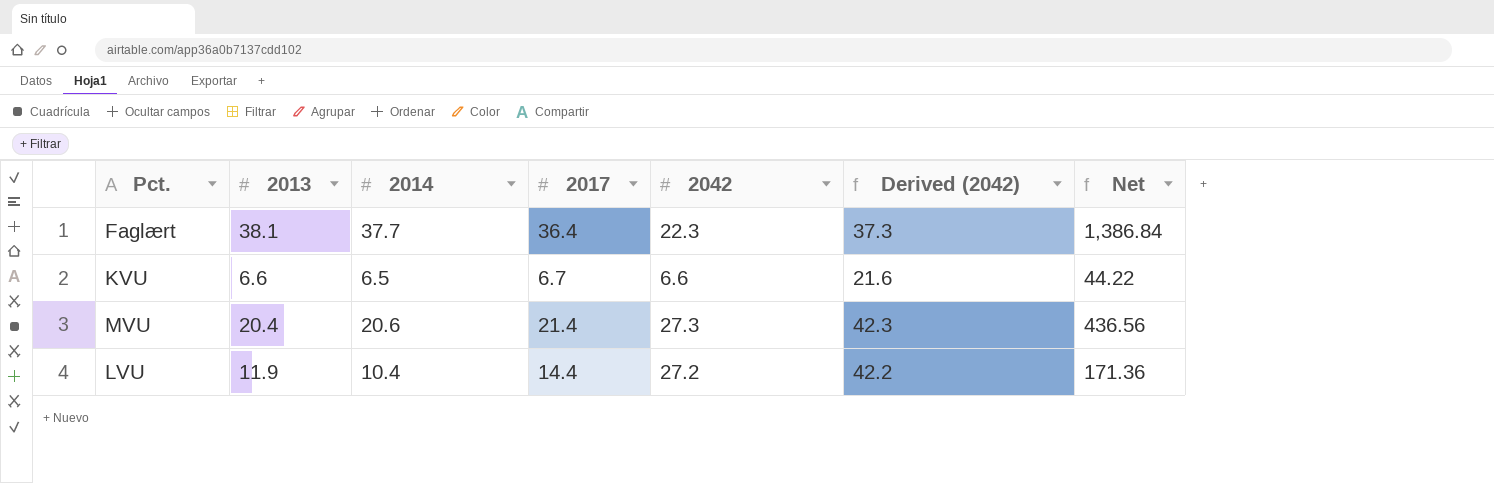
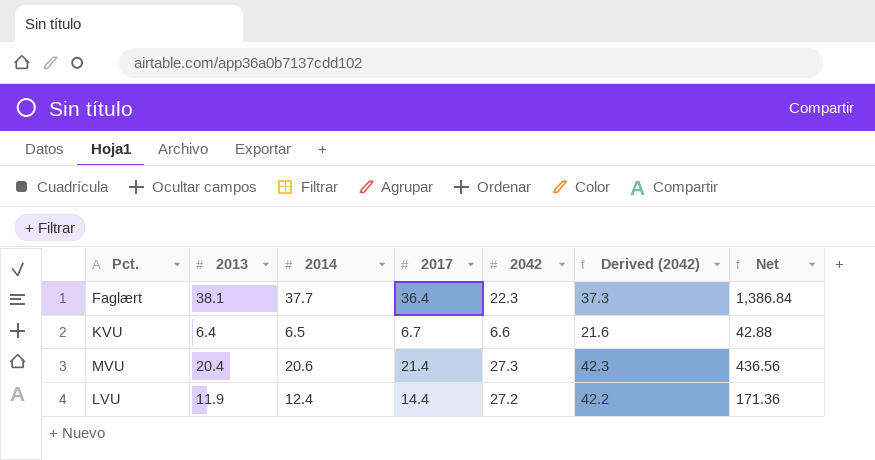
KVU | 2013: 6.6 -> 6.4
KVU | Net: 44.22 -> 42.88
LVU | 2014: 10.4 -> 12.4

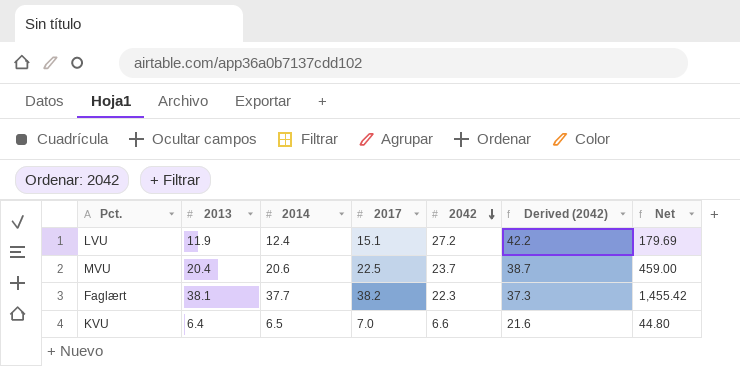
row order: none -> 2042 descending
LVU | 2017: 14.4 -> 15.1
LVU | Net: 171.36 -> 179.69
MVU | 2017: 21.4 -> 22.5
MVU | 2042: 27.3 -> 23.7
MVU | Derived (2042): 42.3 -> 38.7
MVU | Net: 436.56 -> 459.00
Faglært | 2017: 36.4 -> 38.2
Faglært | Net: 1,386.84 -> 1,455.42
KVU | 2017: 6.7 -> 7.0
KVU | Net: 42.88 -> 44.80

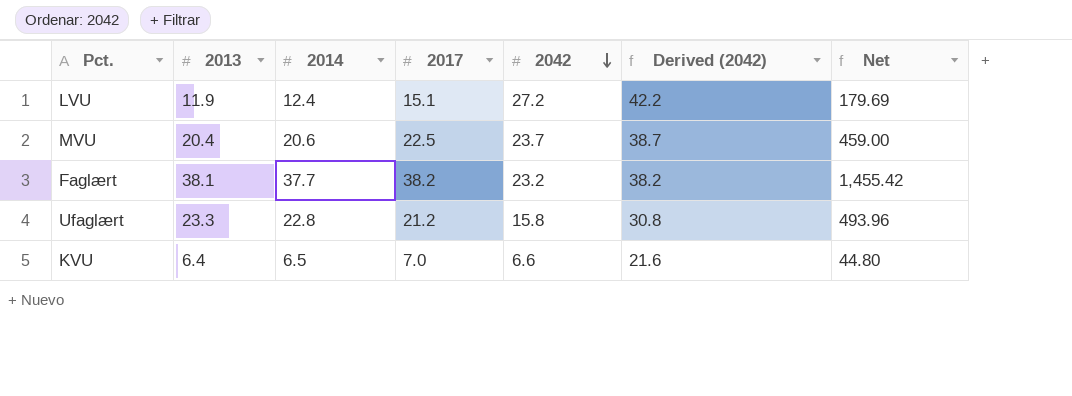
Faglært | 2042: 22.3 -> 23.2
Faglært | Derived (2042): 37.3 -> 38.2
row Ufaglært: none -> 23.3 | 22.8 | 21.2 | 15.8 | 30.8 | 493.96

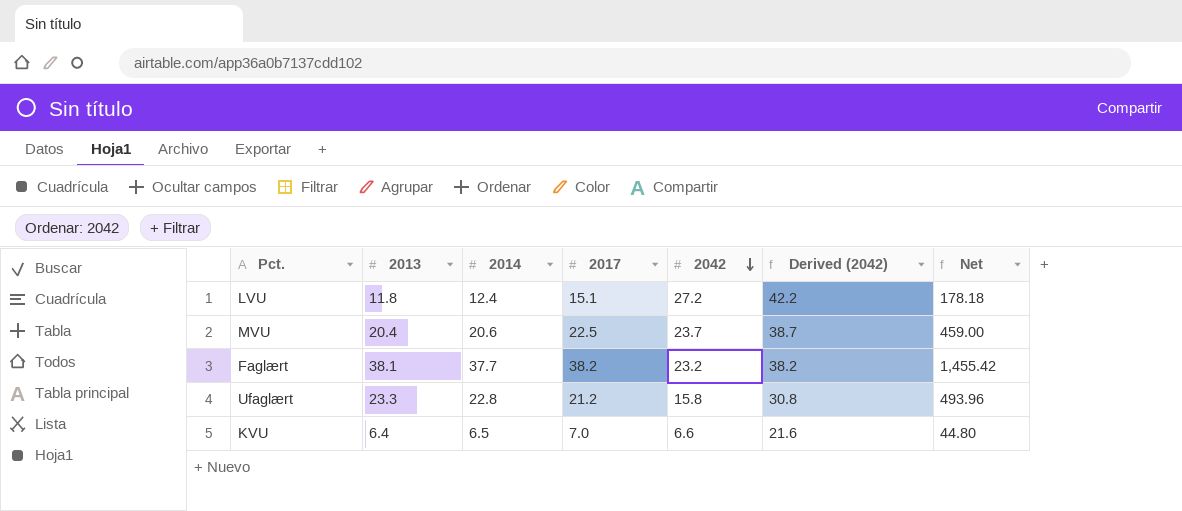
LVU | 2013: 11.9 -> 11.8
LVU | Net: 179.69 -> 178.18

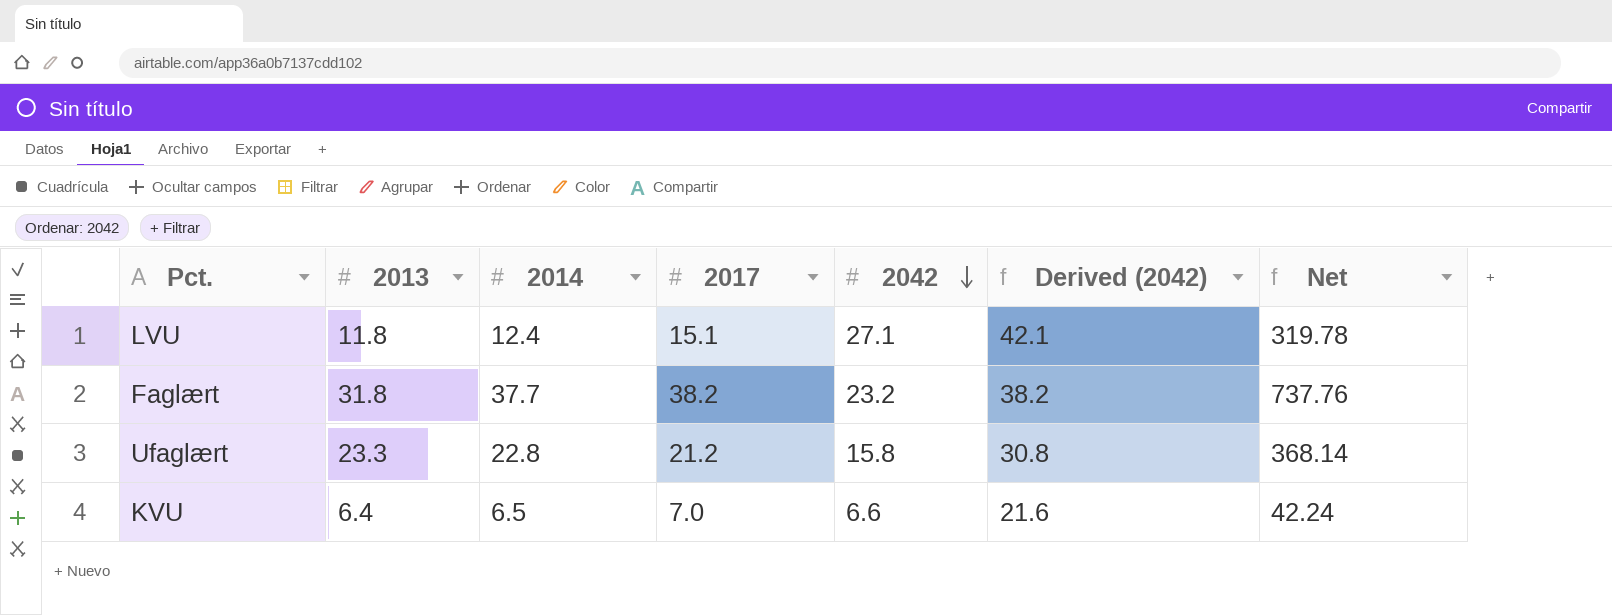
column Net | formula: [2013] * [2017] -> [2013] * [2042]
row MVU: 20.4 | 20.6 | 22.5 | 23.7 | 38.7 | 459.00 -> none
LVU | 2042: 27.2 -> 27.1
LVU | Derived (2042): 42.2 -> 42.1
Faglært | 2013: 38.1 -> 31.8

